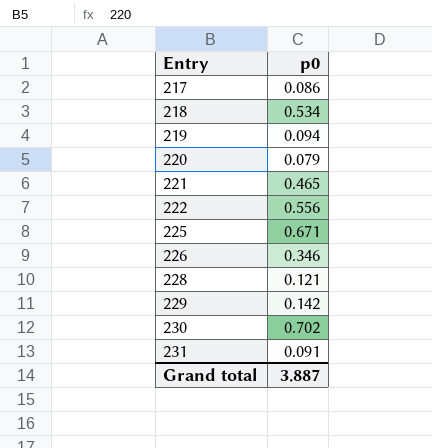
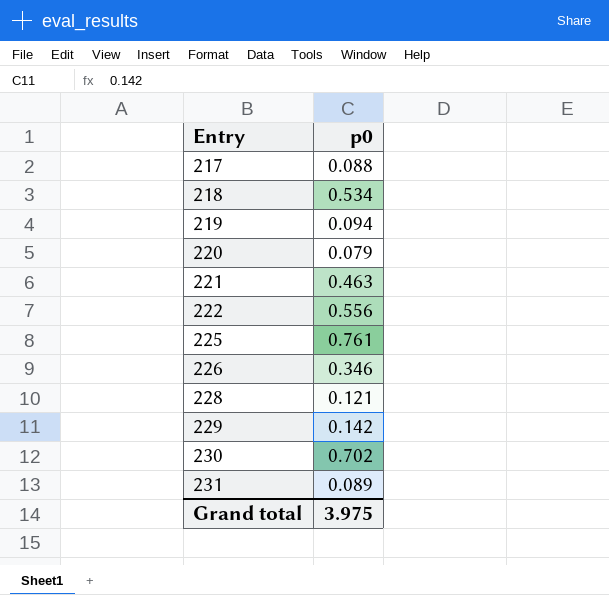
217 | p0: 0.086 -> 0.088
221 | p0: 0.465 -> 0.463
225 | p0: 0.671 -> 0.761
231 | p0: 0.091 -> 0.089
Grand total | p0: 3.887 -> 3.975

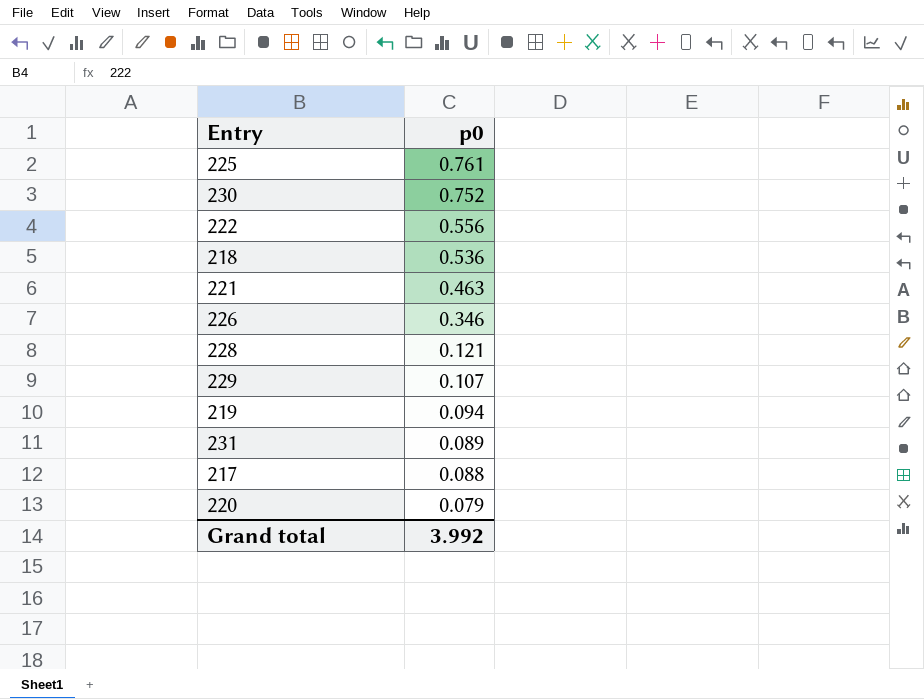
row order: Entry ascending -> p0 descending
230 | p0: 0.702 -> 0.752
218 | p0: 0.534 -> 0.536
229 | p0: 0.142 -> 0.107
Grand total | p0: 3.975 -> 3.992

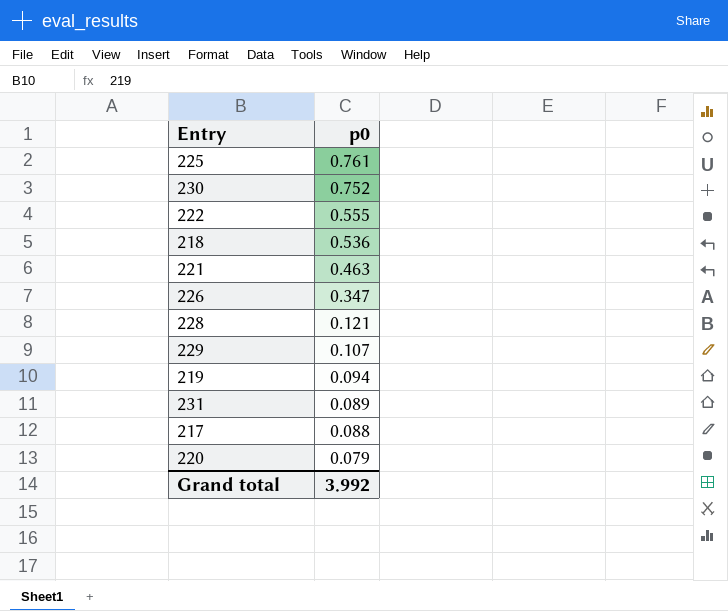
222 | p0: 0.556 -> 0.555
226 | p0: 0.346 -> 0.347

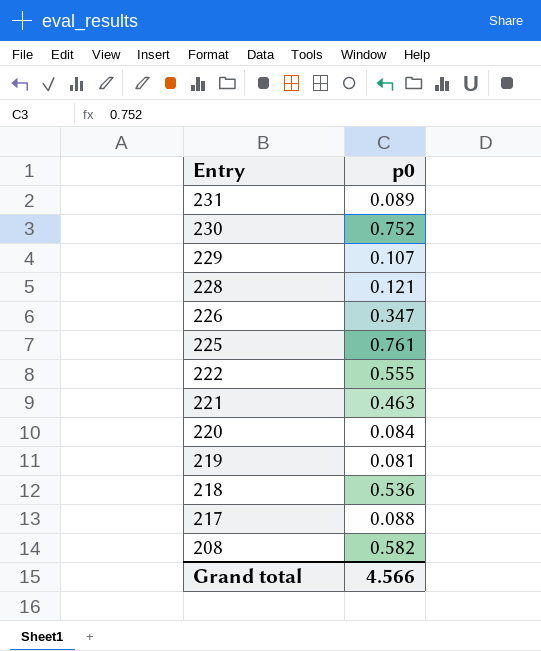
row order: p0 descending -> Entry descending
220 | p0: 0.079 -> 0.084
219 | p0: 0.094 -> 0.081
row 208: none -> 0.582
Grand total | p0: 3.992 -> 4.566

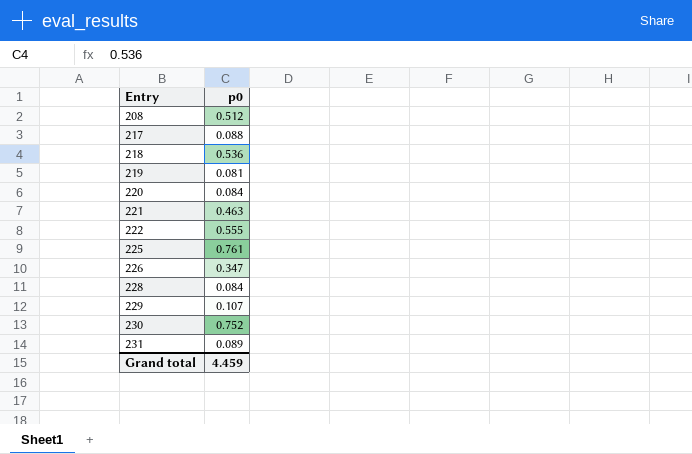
row order: Entry descending -> Entry ascending
208 | p0: 0.582 -> 0.512
228 | p0: 0.121 -> 0.084
Grand total | p0: 4.566 -> 4.459

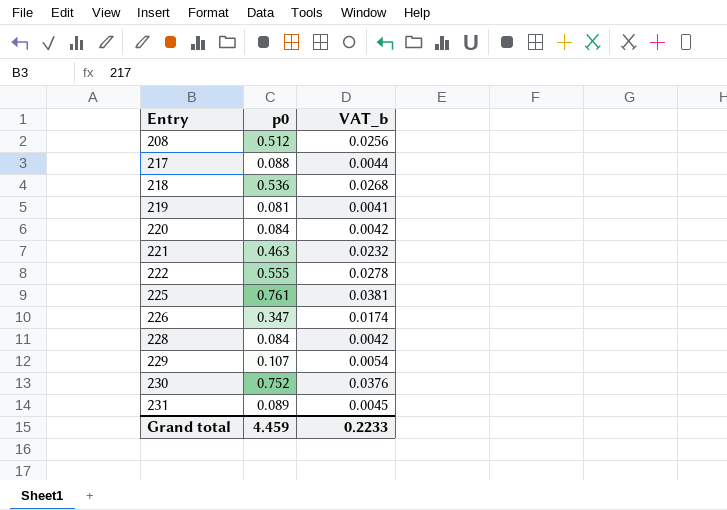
column VAT_b | formula: none -> [p0] * 0.05

